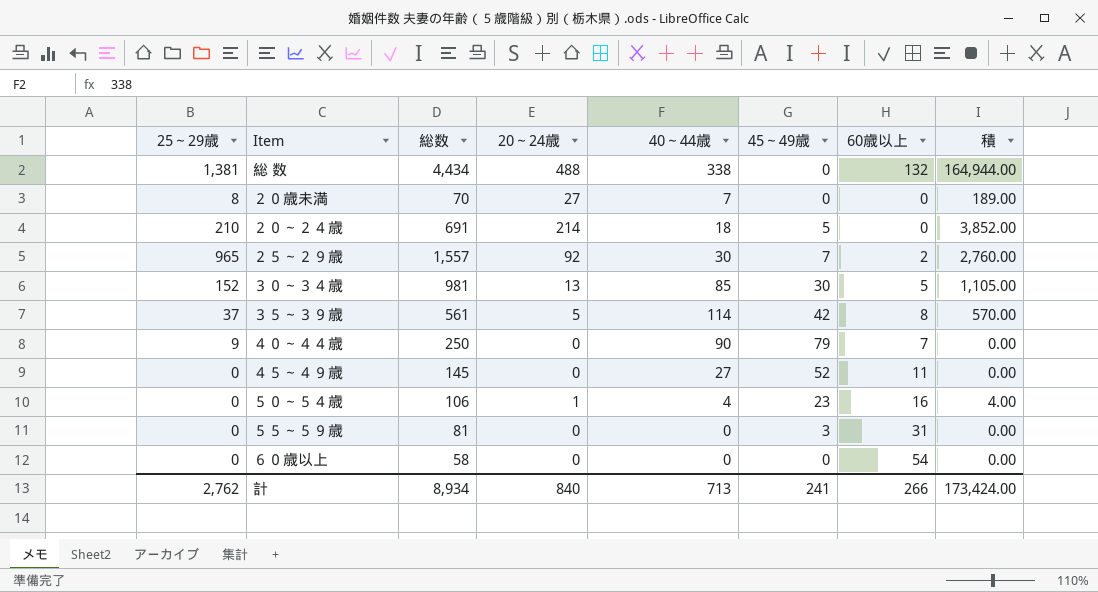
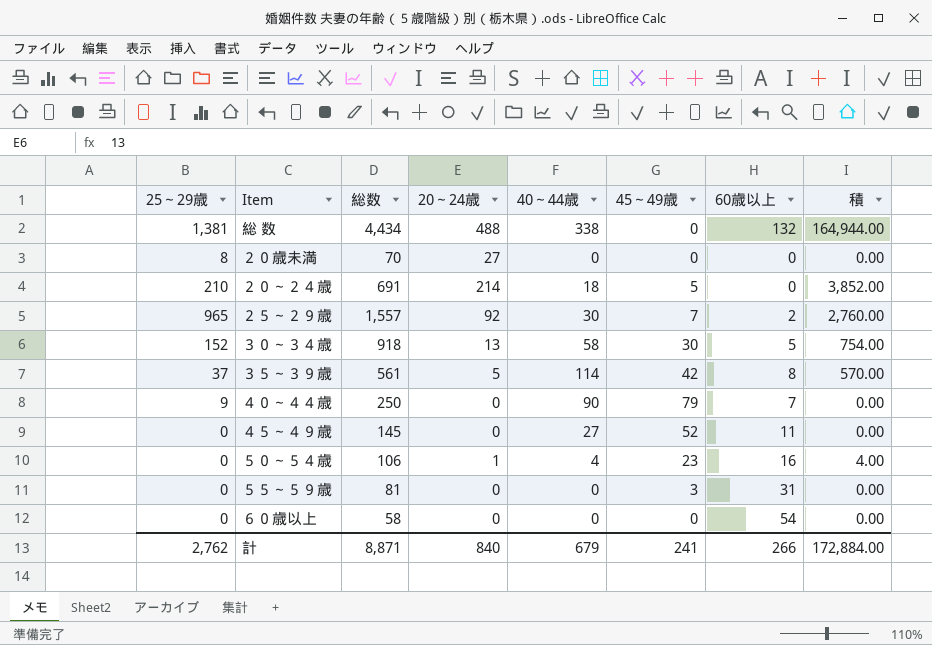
２０歳未満 | 40～44歳: 7 -> 0
２０歳未満 | 積: 189.00 -> 0.00
３０～３４歳 | 総数: 981 -> 918
３０～３４歳 | 40～44歳: 85 -> 58
３０～３４歳 | 積: 1,105.00 -> 754.00
計 | 総数: 8,934 -> 8,871
計 | 40～44歳: 713 -> 679
計 | 積: 173,424.00 -> 172,884.00

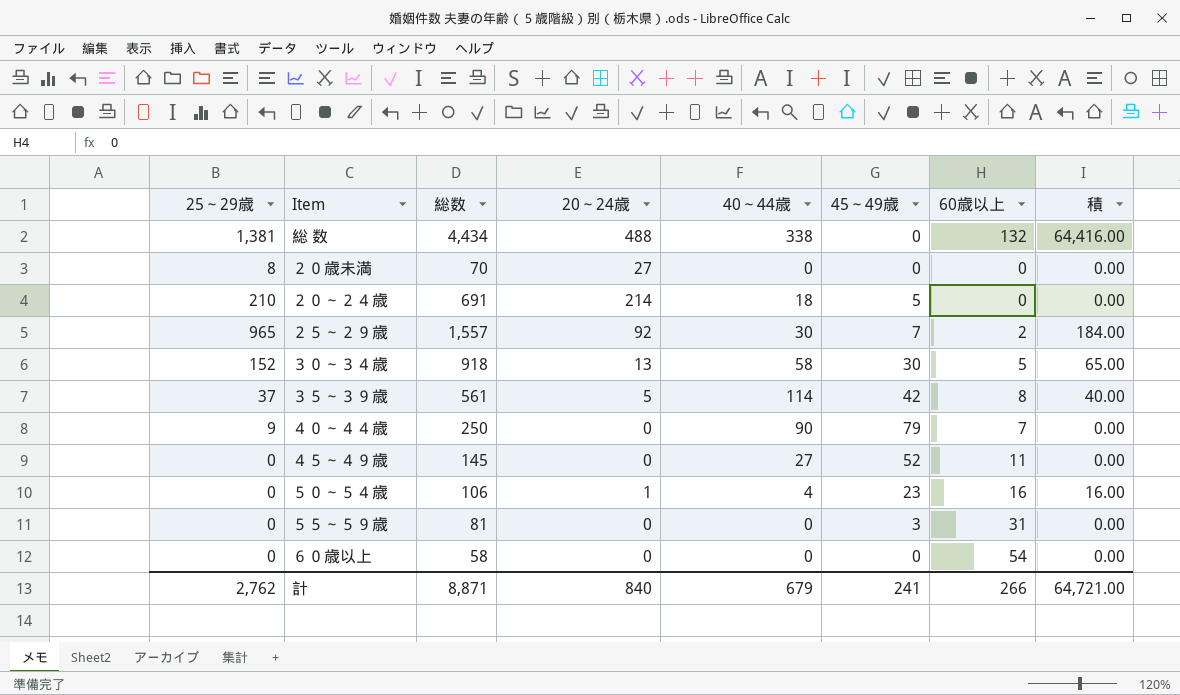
column 積 | formula: [20～24歳] * [40～44歳] -> [20～24歳] * [60歳以上]
計 | 積: 172,884.00 -> 64,721.00

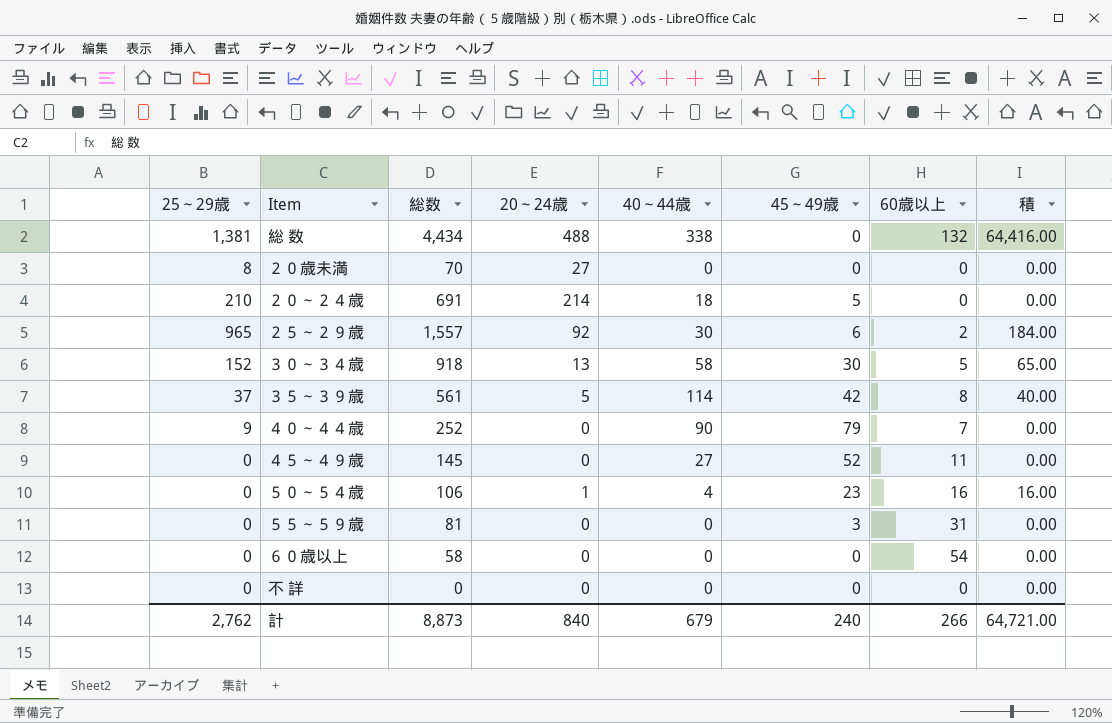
２５～２９歳 | 45～49歳: 7 -> 6
４０～４４歳 | 総数: 250 -> 252
row 不 詳: none -> 0 | 0 | 0 | 0 | 0 | 0 | 0.00
計 | 総数: 8,871 -> 8,873
計 | 45～49歳: 241 -> 240

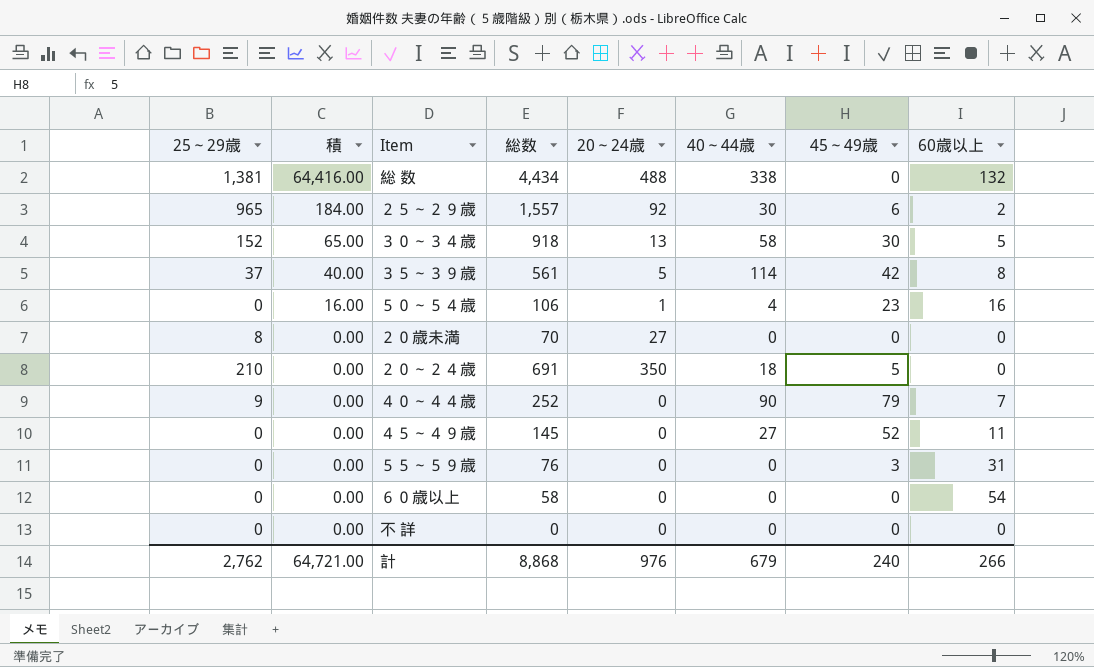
row order: none -> 積 descending
column 積 | position: 8 -> 2
２０～２４歳 | 20～24歳: 214 -> 350
５５～５９歳 | 総数: 81 -> 76
計 | 総数: 8,873 -> 8,868
計 | 20～24歳: 840 -> 976

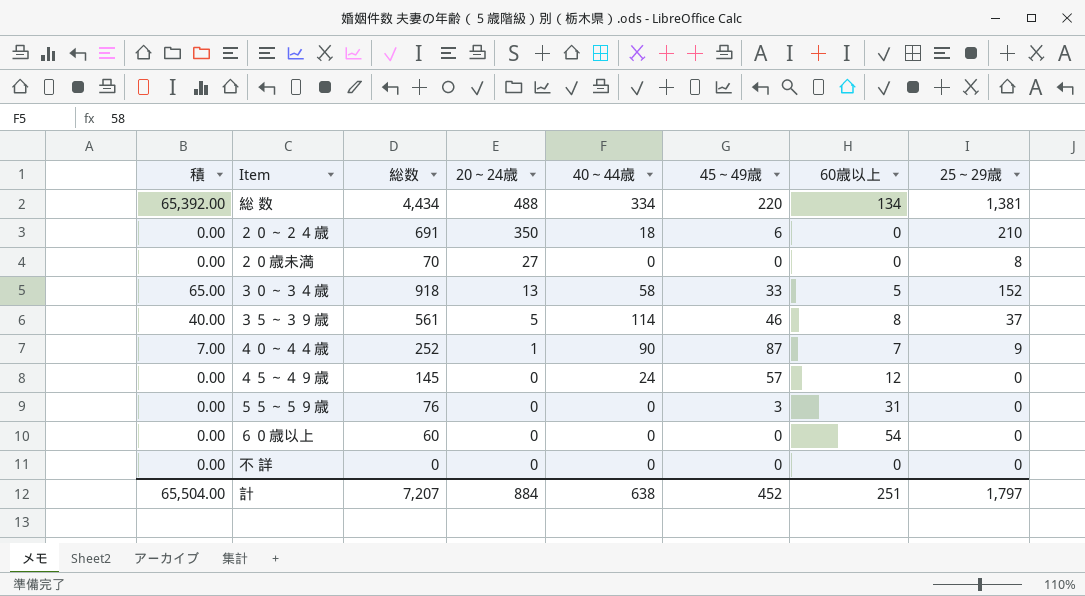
row order: 積 descending -> 20～24歳 descending
column 25～29歳 | position: 1 -> 8
row ２５～２９歳: 965 | 184.00 | 1,557 | 92 | 30 | 6 | 2 -> none
row ５０～５４歳: 0 | 16.00 | 106 | 1 | 4 | 23 | 16 -> none
総 数 | 積: 64,416.00 -> 65,392.00
総 数 | 40～44歳: 338 -> 334
総 数 | 45～49歳: 0 -> 220
総 数 | 60歳以上: 132 -> 134
２０～２４歳 | 45～49歳: 5 -> 6
３０～３４歳 | 45～49歳: 30 -> 33
３５～３９歳 | 45～49歳: 42 -> 46
４０～４４歳 | 積: 0.00 -> 7.00
４０～４４歳 | 20～24歳: 0 -> 1
４０～４４歳 | 45～49歳: 79 -> 87
４５～４９歳 | 40～44歳: 27 -> 24
４５～４９歳 | 45～49歳: 52 -> 57
４５～４９歳 | 60歳以上: 11 -> 12
６０歳以上 | 総数: 58 -> 60
計 | 積: 64,721.00 -> 65,504.00
計 | 総数: 8,868 -> 7,207
計 | 20～24歳: 976 -> 884
計 | 40～44歳: 679 -> 638
計 | 45～49歳: 240 -> 452
計 | 60歳以上: 266 -> 251
計 | 25～29歳: 2,762 -> 1,797

